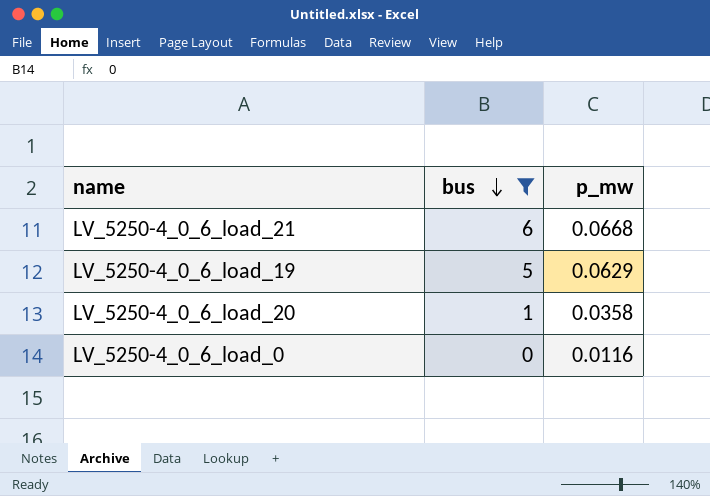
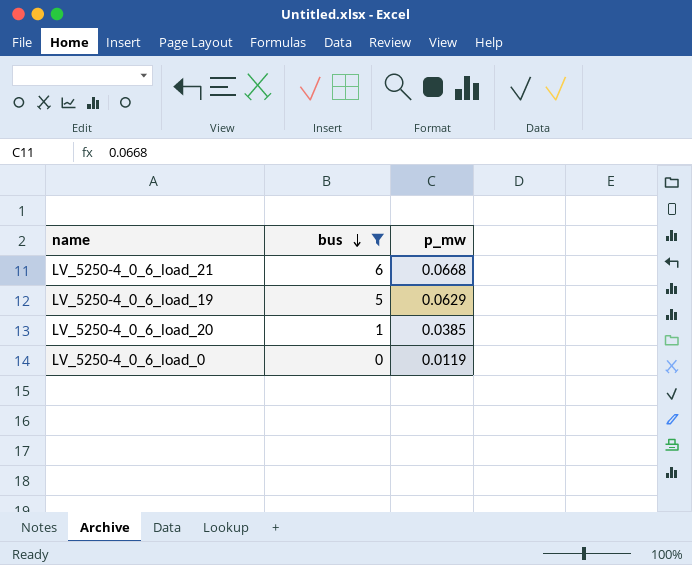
LV_5250-4_0_6_load_20 | p_mw: 0.0358 -> 0.0385
LV_5250-4_0_6_load_0 | p_mw: 0.0116 -> 0.0119

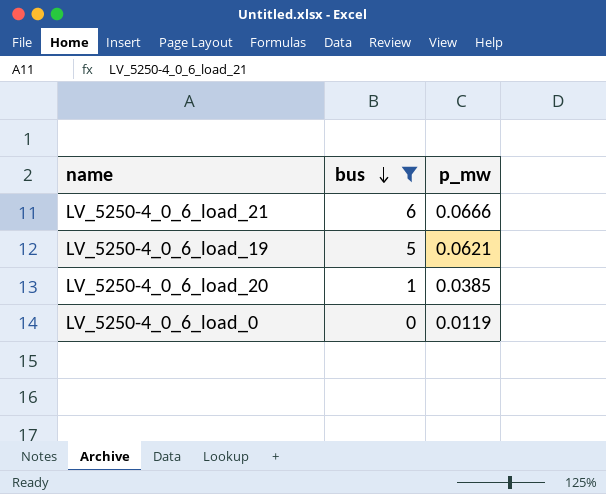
LV_5250-4_0_6_load_21 | p_mw: 0.0668 -> 0.0666
LV_5250-4_0_6_load_19 | p_mw: 0.0629 -> 0.0621

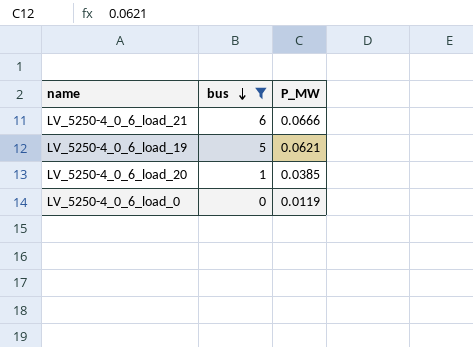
column name: p_mw -> P_MW

